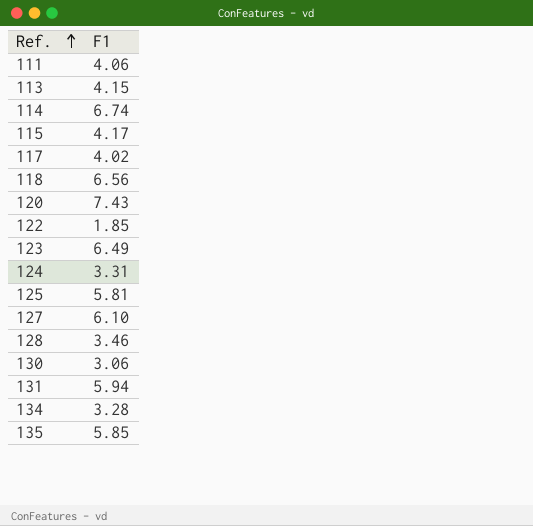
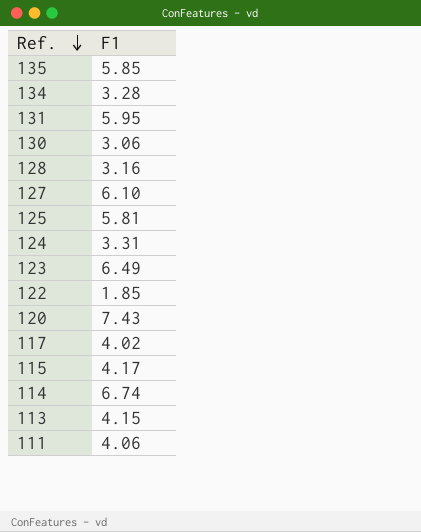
row order: Ref. ascending -> Ref. descending
row 118: 6.56 -> none
131 | F1: 5.94 -> 5.95
128 | F1: 3.46 -> 3.16

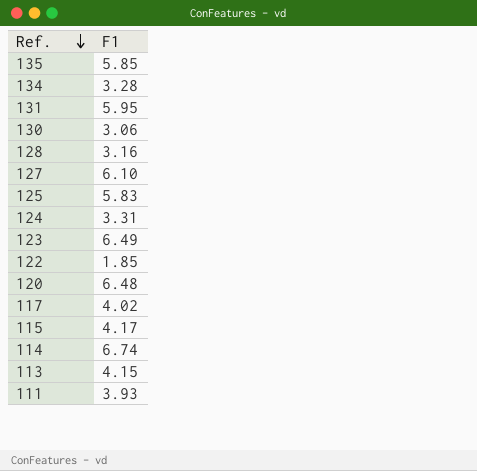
125 | F1: 5.81 -> 5.83
120 | F1: 7.43 -> 6.48
111 | F1: 4.06 -> 3.93

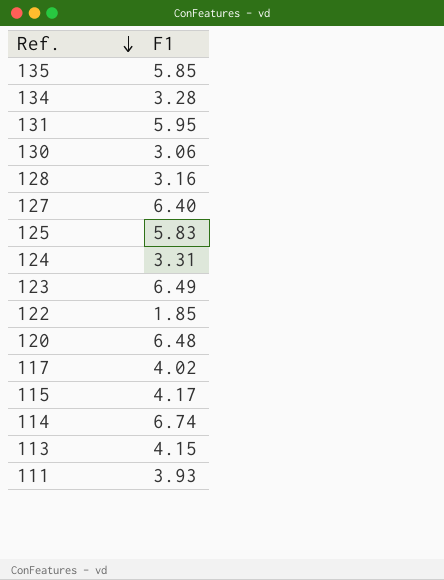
127 | F1: 6.10 -> 6.40

